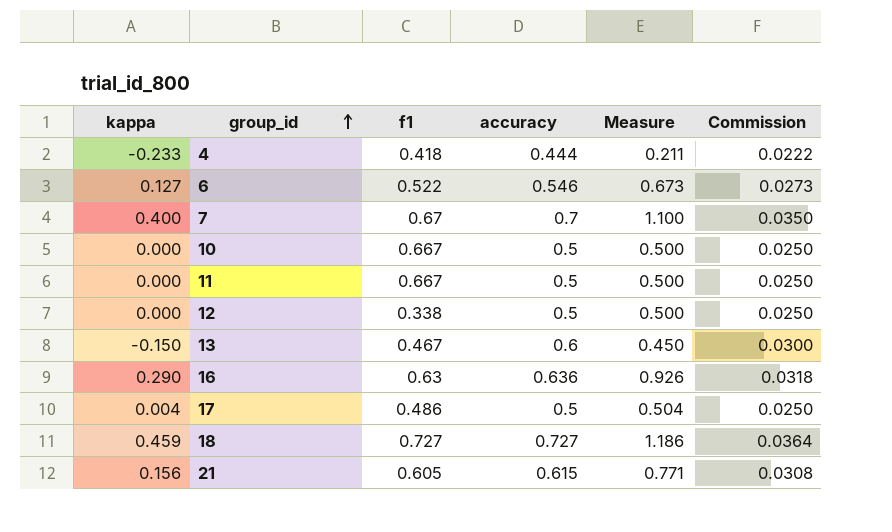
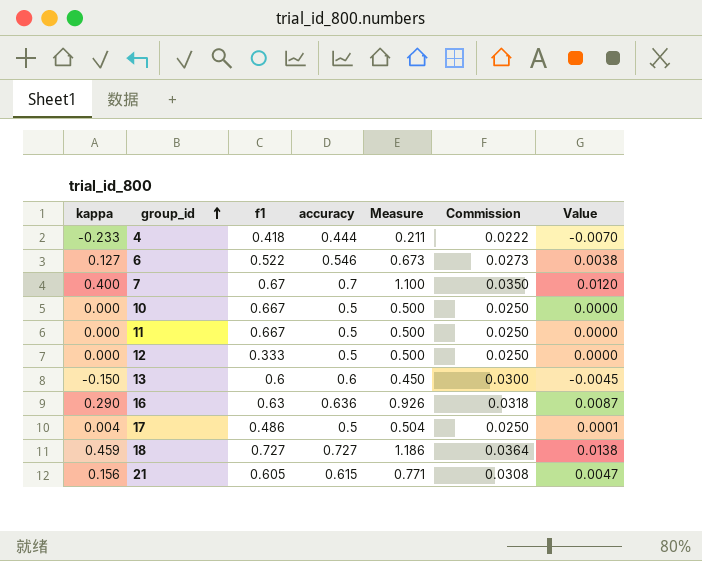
column Value | formula: none -> [kappa] * 0.03
12 | f1: 0.338 -> 0.333
13 | f1: 0.467 -> 0.6

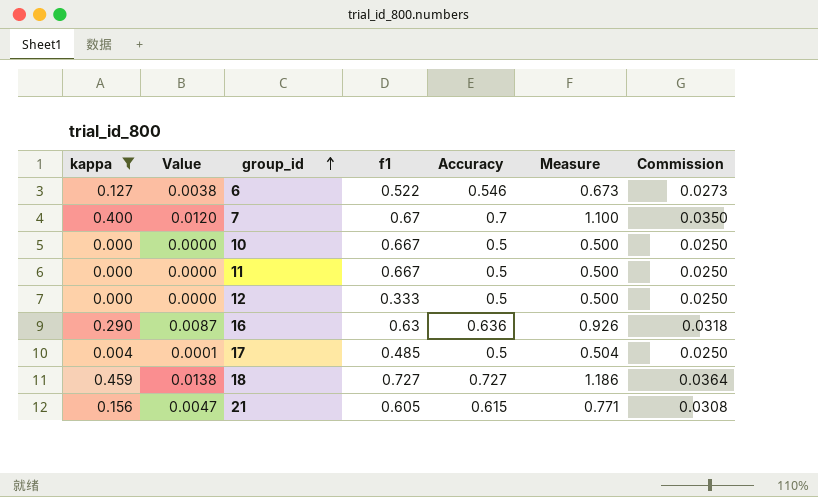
filter: none -> kappa >= 0.000
column Value | position: 7 -> 2
column name: accuracy -> Accuracy
17 | f1: 0.486 -> 0.485

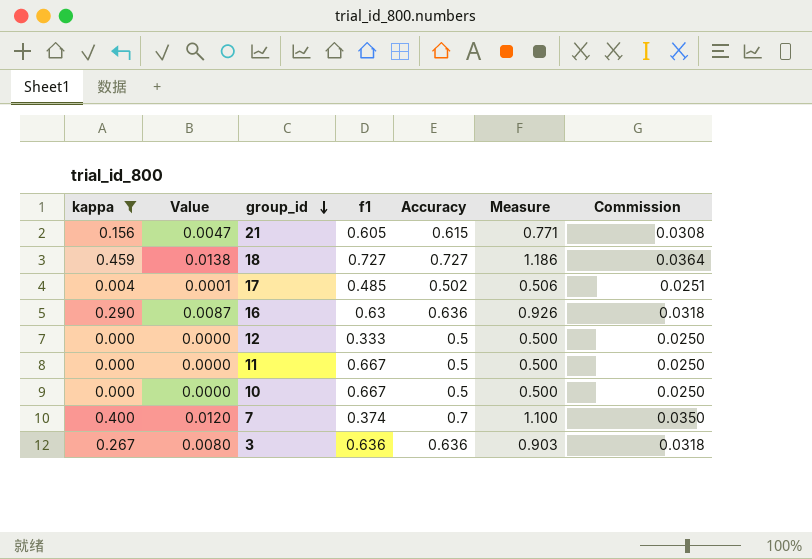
row order: group_id ascending -> group_id descending
row 6: 0.127 | 0.0038 | 0.522 | 0.546 | 0.673 | 0.0273 -> none
17 | Accuracy: 0.5 -> 0.502
17 | Measure: 0.504 -> 0.506
17 | Commission: 0.0250 -> 0.0251
7 | f1: 0.67 -> 0.374
row 3: none -> 0.267 | 0.0080 | 0.636 | 0.636 | 0.903 | 0.0318

